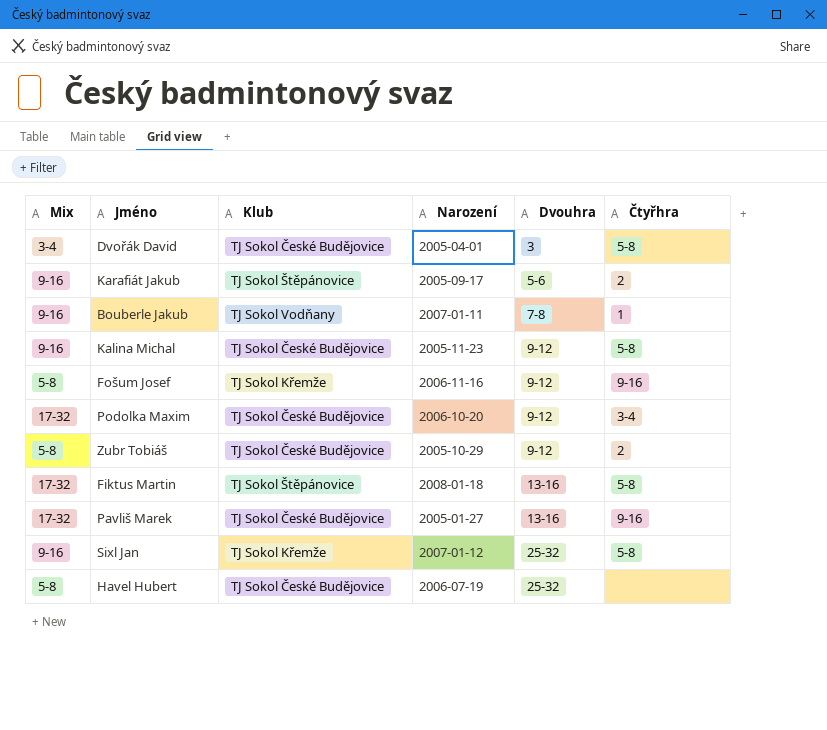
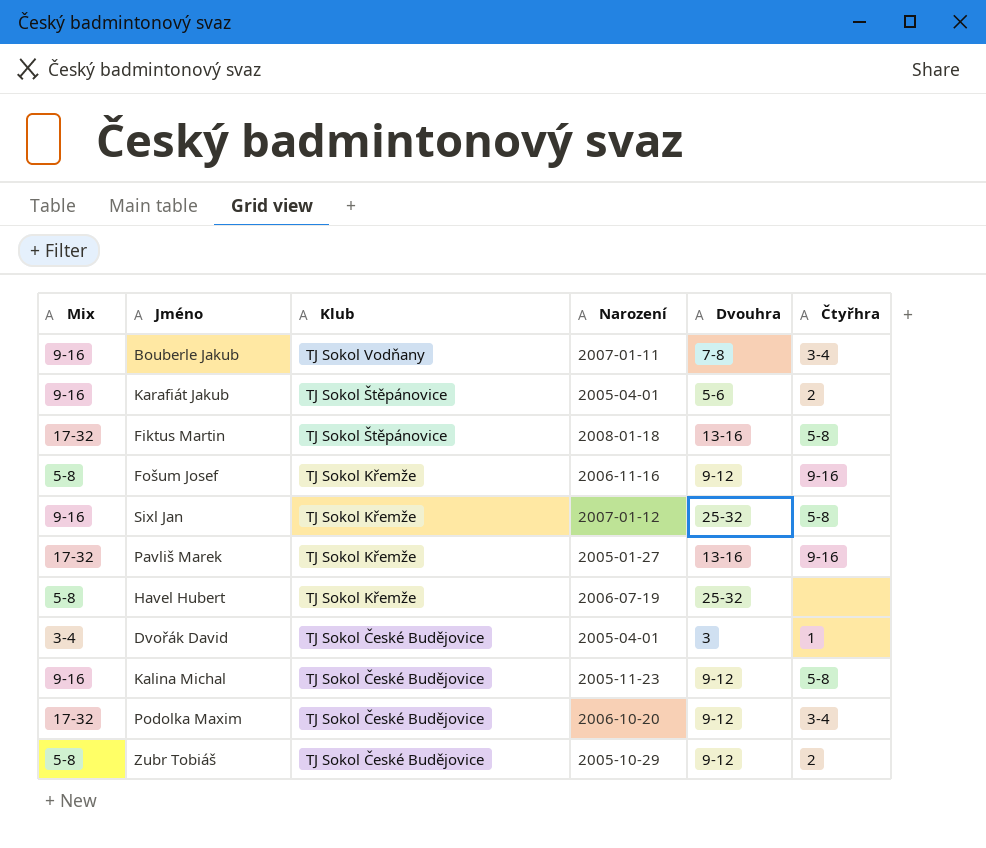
row order: Dvouhra ascending -> Klub descending
Bouberle Jakub | Čtyřhra: 1 -> 3-4
Karafiát Jakub | Narození: 2005-09-17 -> 2005-04-01
Pavliš Marek | Klub: TJ Sokol České Budějovice -> TJ Sokol Křemže
Havel Hubert | Klub: TJ Sokol České Budějovice -> TJ Sokol Křemže
Dvořák David | Čtyřhra: 5-8 -> 1

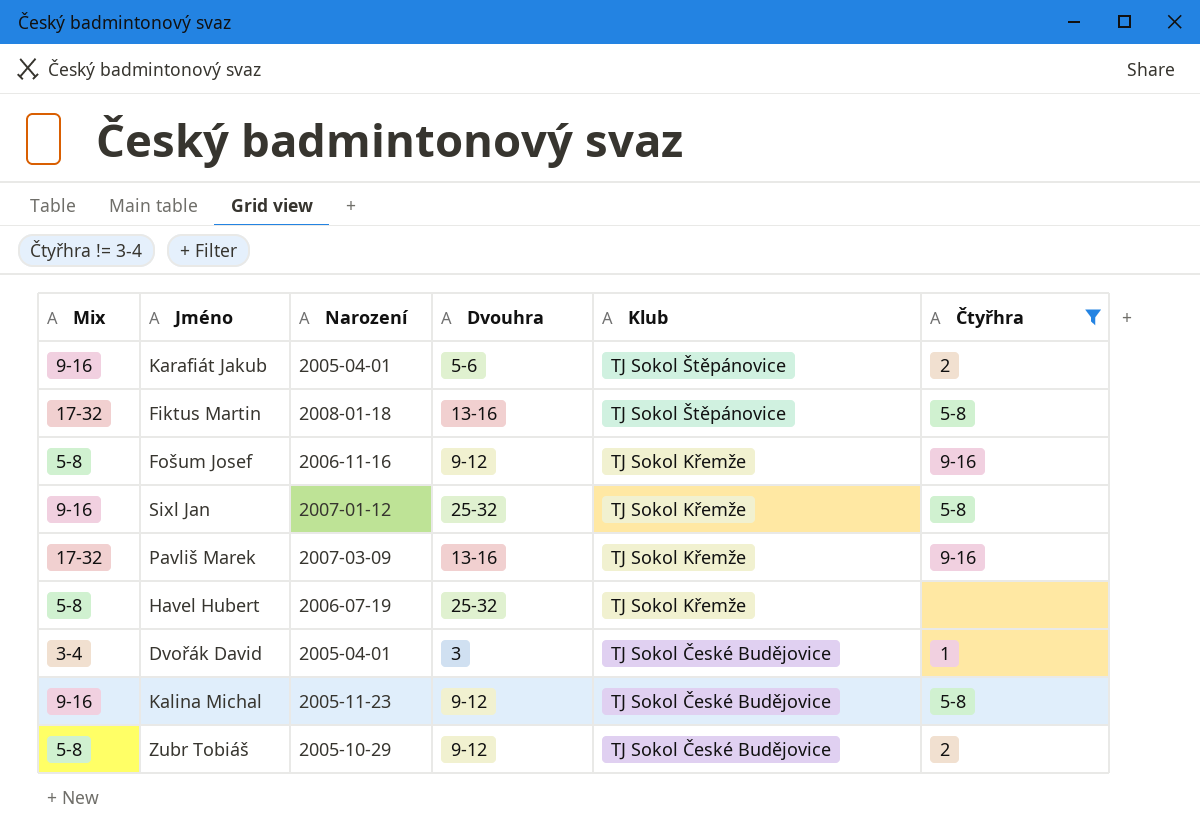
filter: none -> Čtyřhra != 3-4
column Klub | position: 3 -> 5
Pavliš Marek | Narození: 2005-01-27 -> 2007-03-09

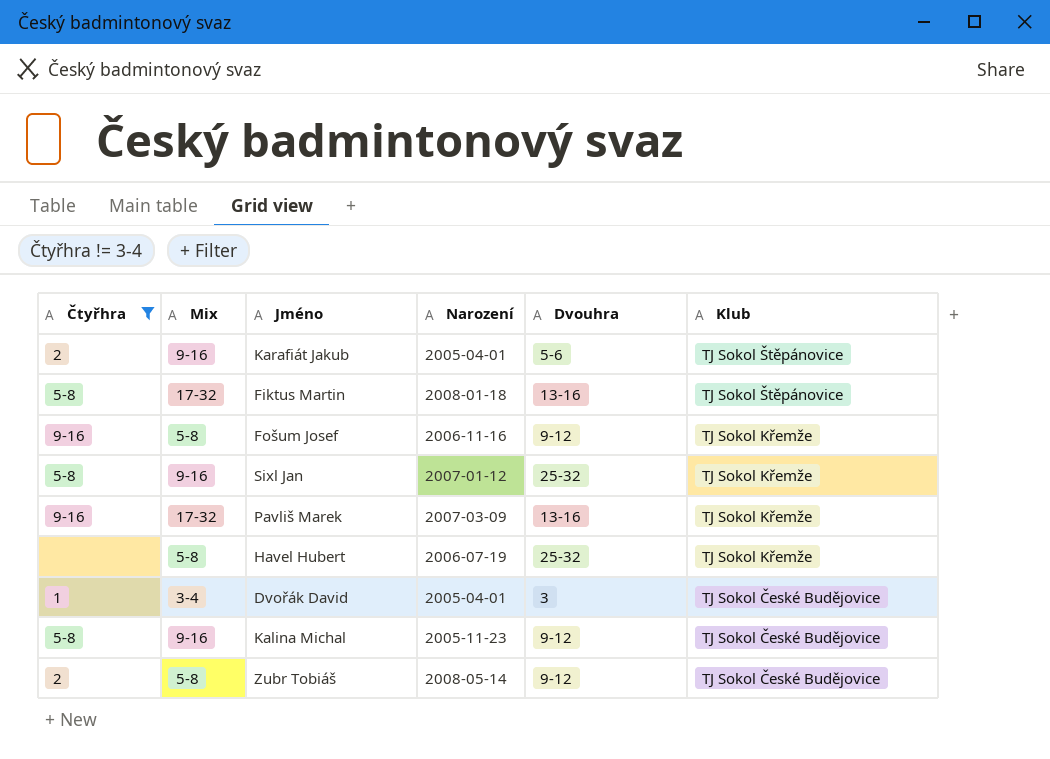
column Čtyřhra | position: 6 -> 1
Zubr Tobiáš | Narození: 2005-10-29 -> 2008-05-14

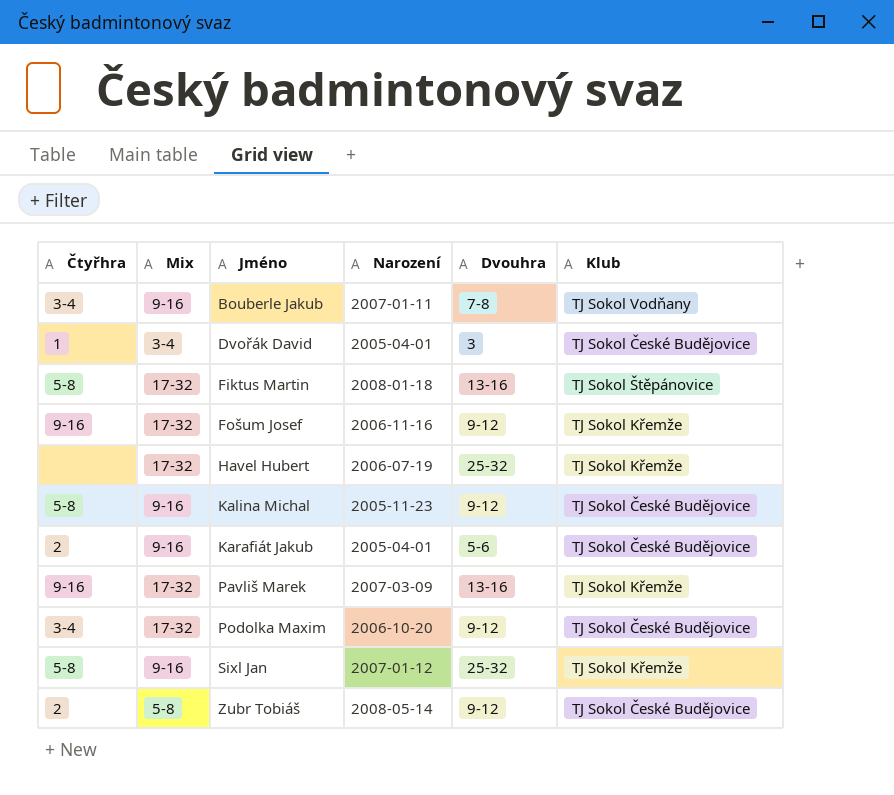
filter: Čtyřhra != 3-4 -> none
row order: Klub descending -> Jméno ascending
Fošum Josef | Mix: 5-8 -> 17-32
Havel Hubert | Mix: 5-8 -> 17-32
Karafiát Jakub | Klub: TJ Sokol Štěpánovice -> TJ Sokol České Budějovice

